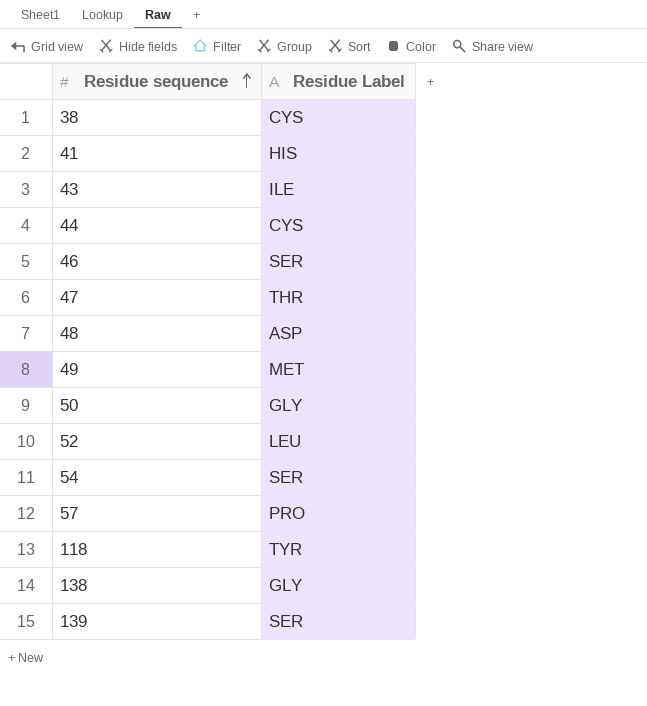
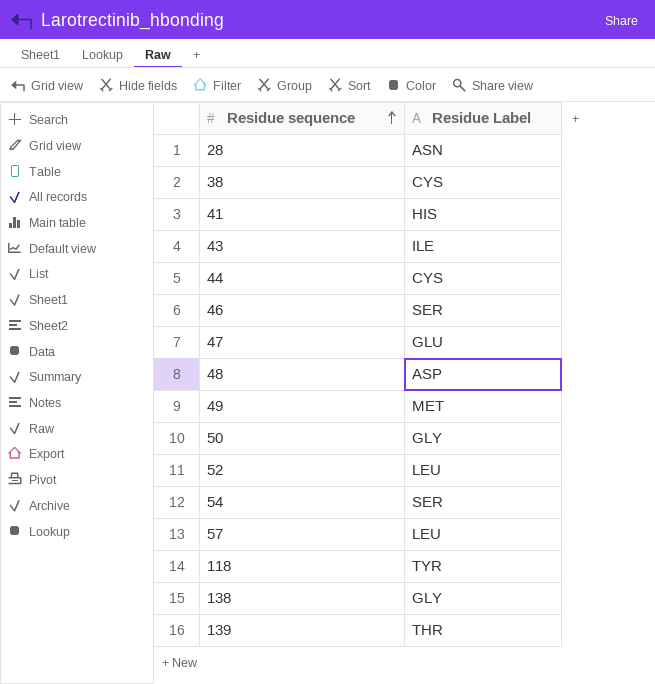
row 28: none -> ASN
47 | Residue Label: THR -> GLU
57 | Residue Label: PRO -> LEU
139 | Residue Label: SER -> THR

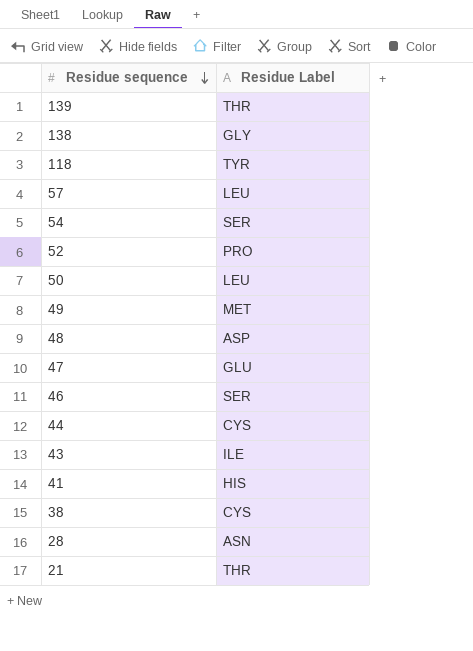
row order: Residue sequence ascending -> Residue sequence descending
52 | Residue Label: LEU -> PRO
50 | Residue Label: GLY -> LEU
row 21: none -> THR

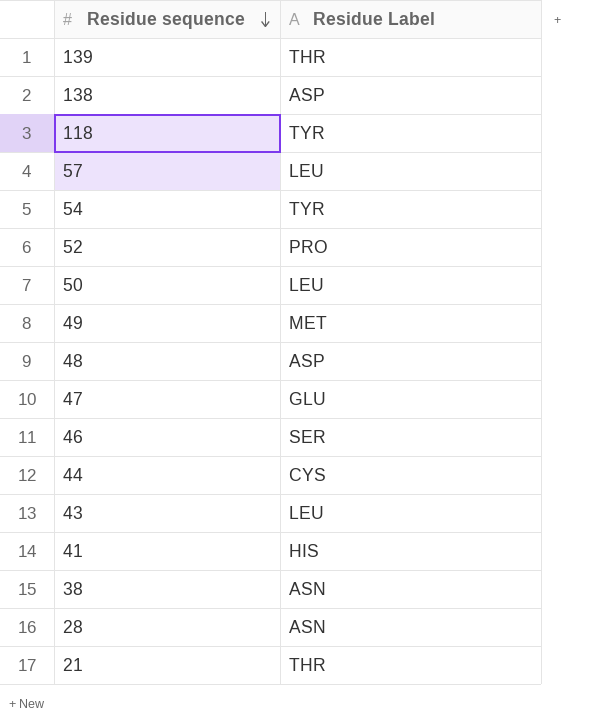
138 | Residue Label: GLY -> ASP
54 | Residue Label: SER -> TYR
43 | Residue Label: ILE -> LEU
38 | Residue Label: CYS -> ASN

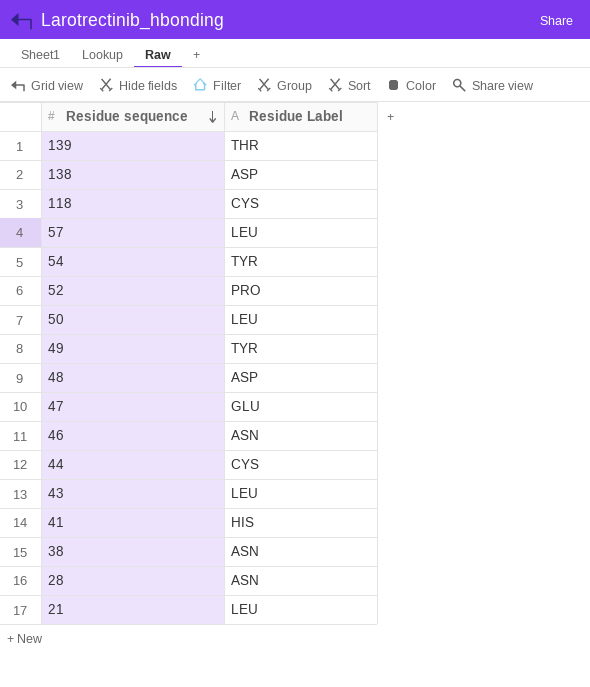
118 | Residue Label: TYR -> CYS
49 | Residue Label: MET -> TYR
46 | Residue Label: SER -> ASN
21 | Residue Label: THR -> LEU

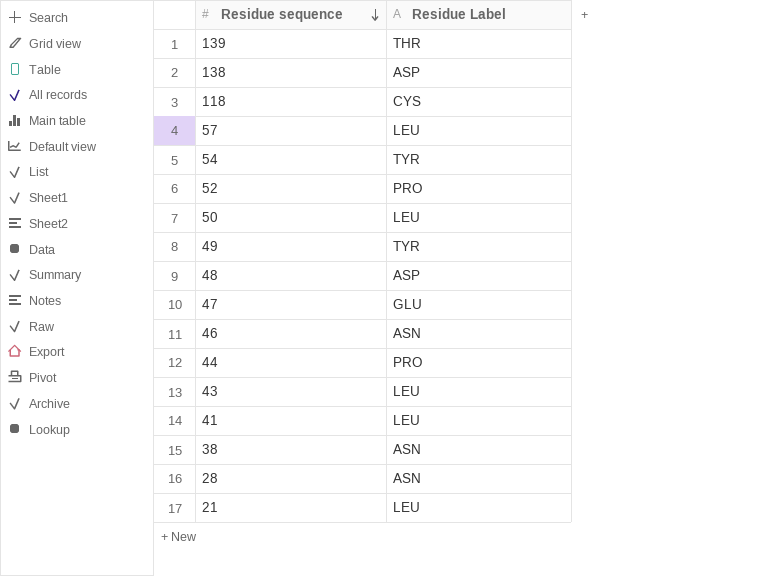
44 | Residue Label: CYS -> PRO
41 | Residue Label: HIS -> LEU

